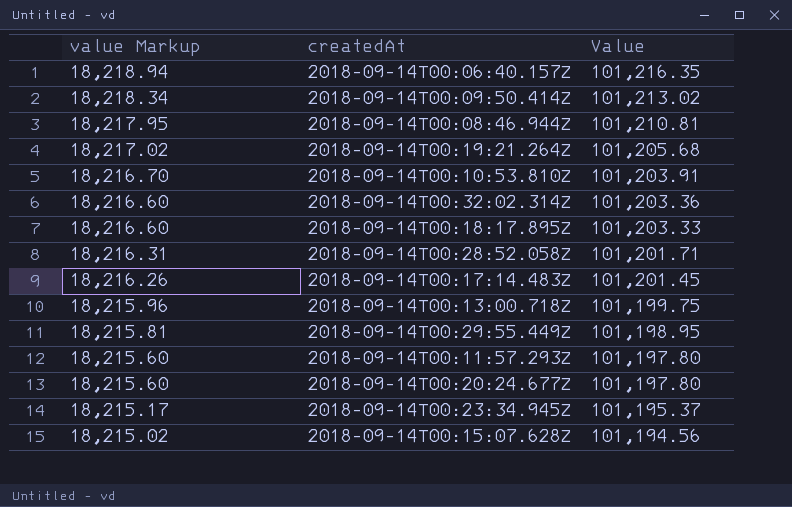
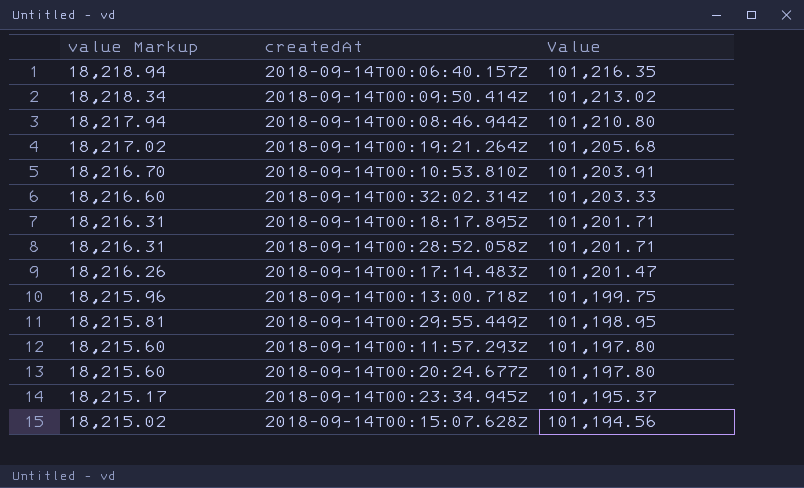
2018-09-14T00:08:46.944Z | value Markup: 18,217.95 -> 18,217.94
2018-09-14T00:08:46.944Z | Value: 101,210.81 -> 101,210.80
2018-09-14T00:32:02.314Z | Value: 101,203.36 -> 101,203.33
2018-09-14T00:18:17.895Z | value Markup: 18,216.60 -> 18,216.31
2018-09-14T00:18:17.895Z | Value: 101,203.33 -> 101,201.71
2018-09-14T00:17:14.483Z | Value: 101,201.45 -> 101,201.47

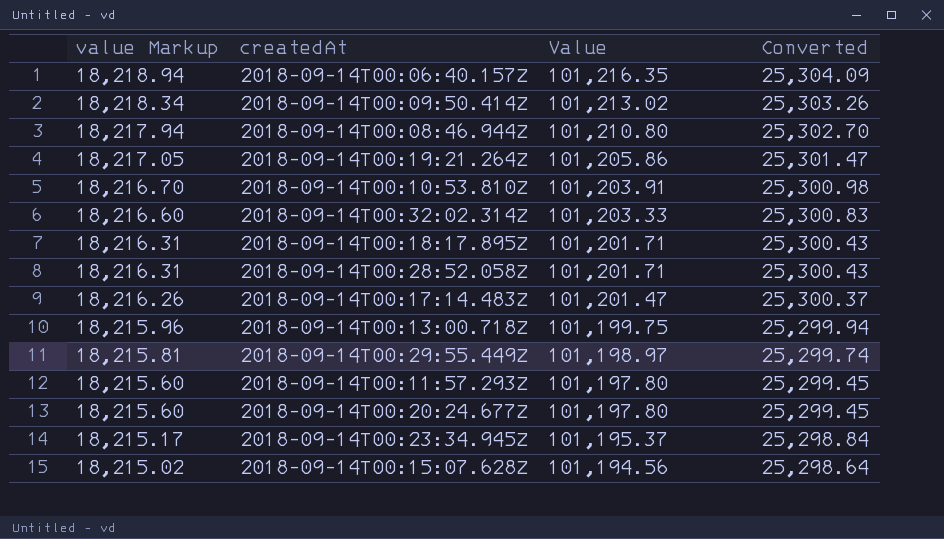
column Converted | formula: none -> [Value] * 0.25
2018-09-14T00:19:21.264Z | value Markup: 18,217.02 -> 18,217.05
2018-09-14T00:19:21.264Z | Value: 101,205.68 -> 101,205.86
2018-09-14T00:29:55.449Z | Value: 101,198.95 -> 101,198.97

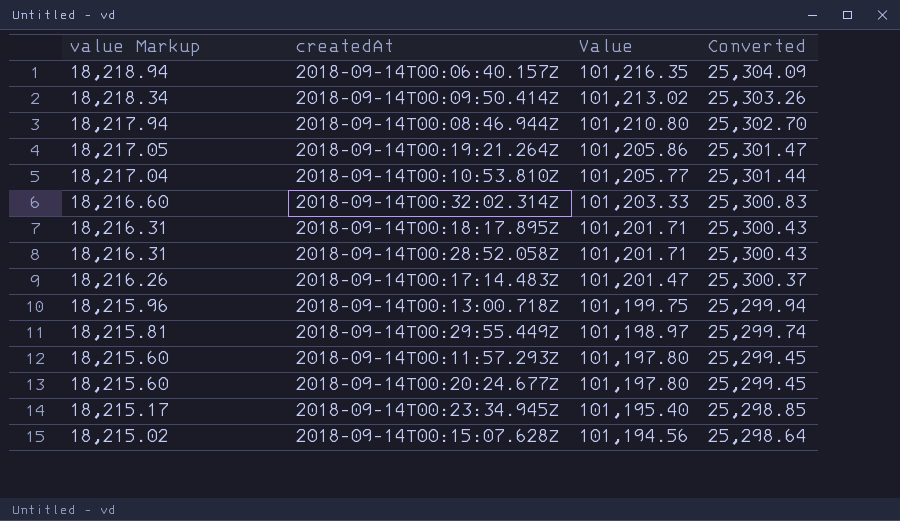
2018-09-14T00:10:53.810Z | value Markup: 18,216.70 -> 18,217.04
2018-09-14T00:10:53.810Z | Value: 101,203.91 -> 101,205.77
2018-09-14T00:10:53.810Z | Converted: 25,300.98 -> 25,301.44
2018-09-14T00:23:34.945Z | Value: 101,195.37 -> 101,195.40
2018-09-14T00:23:34.945Z | Converted: 25,298.84 -> 25,298.85

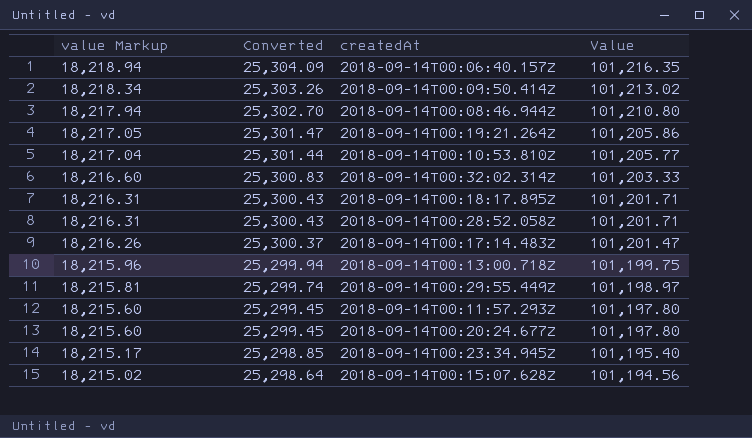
column Converted | position: 4 -> 2

